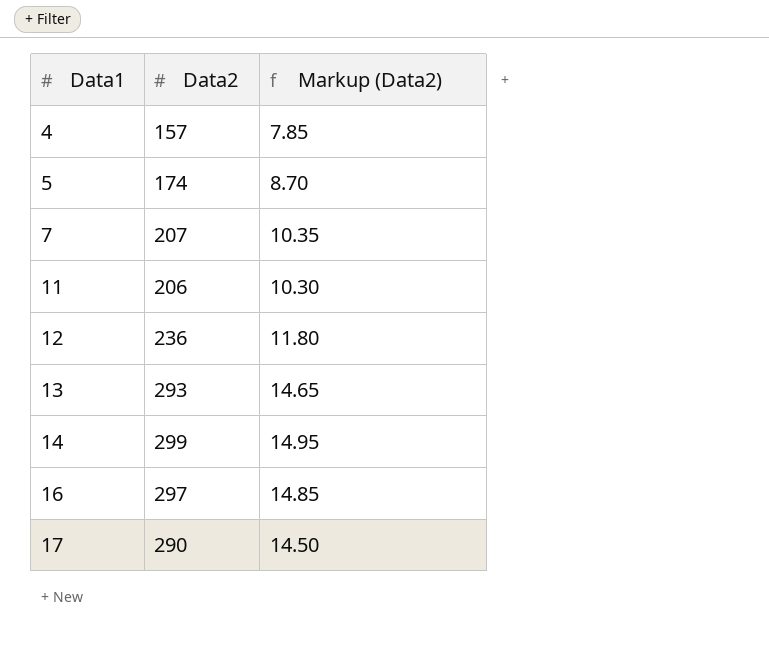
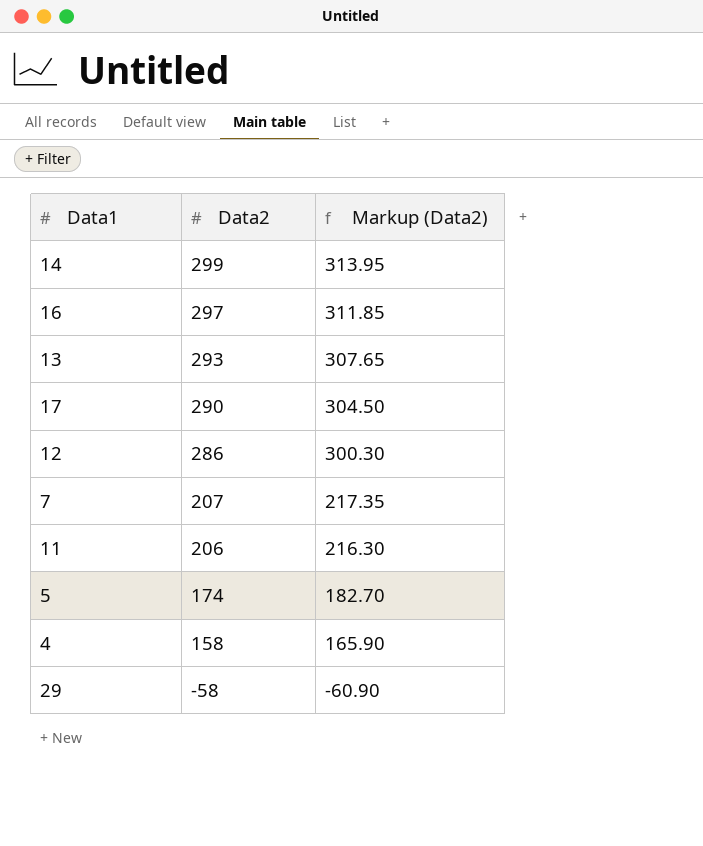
row order: Data1 ascending -> Data2 descending
column Markup (Data2) | formula: [Data2] * 0.05 -> [Data2] * 1.05
12 | Data2: 236 -> 286
4 | Data2: 157 -> 158
row 29: none -> -58 | -60.90

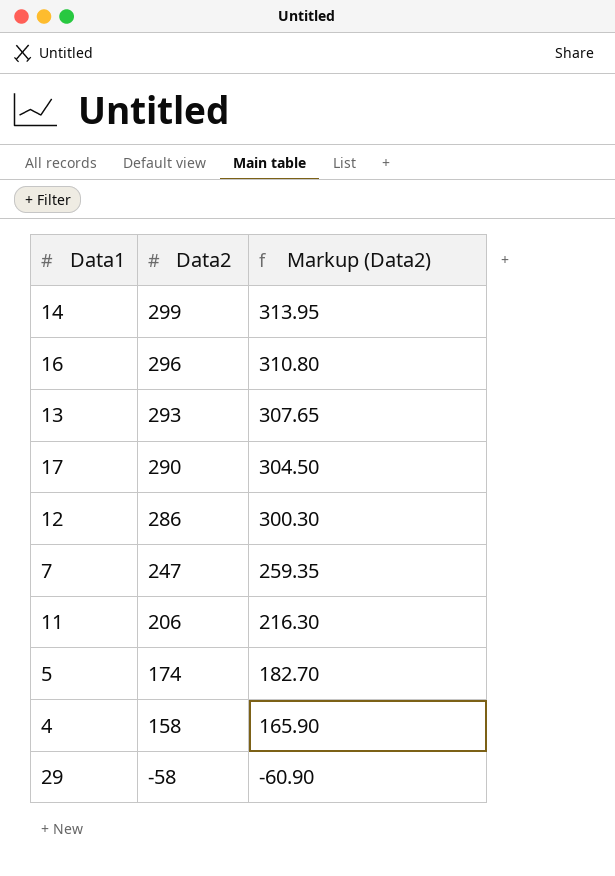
16 | Data2: 297 -> 296
16 | Markup (Data2): 311.85 -> 310.80
7 | Data2: 207 -> 247
7 | Markup (Data2): 217.35 -> 259.35

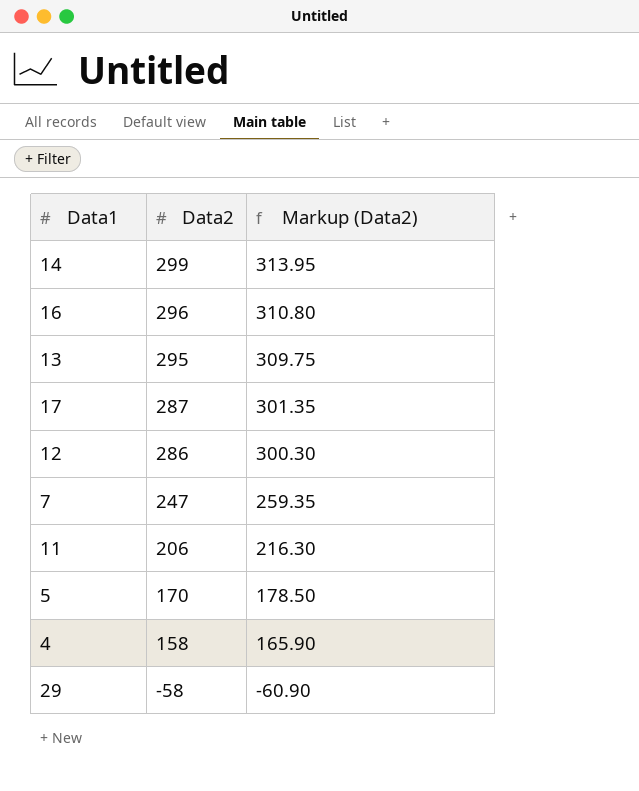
13 | Data2: 293 -> 295
13 | Markup (Data2): 307.65 -> 309.75
17 | Data2: 290 -> 287
17 | Markup (Data2): 304.50 -> 301.35
5 | Data2: 174 -> 170
5 | Markup (Data2): 182.70 -> 178.50

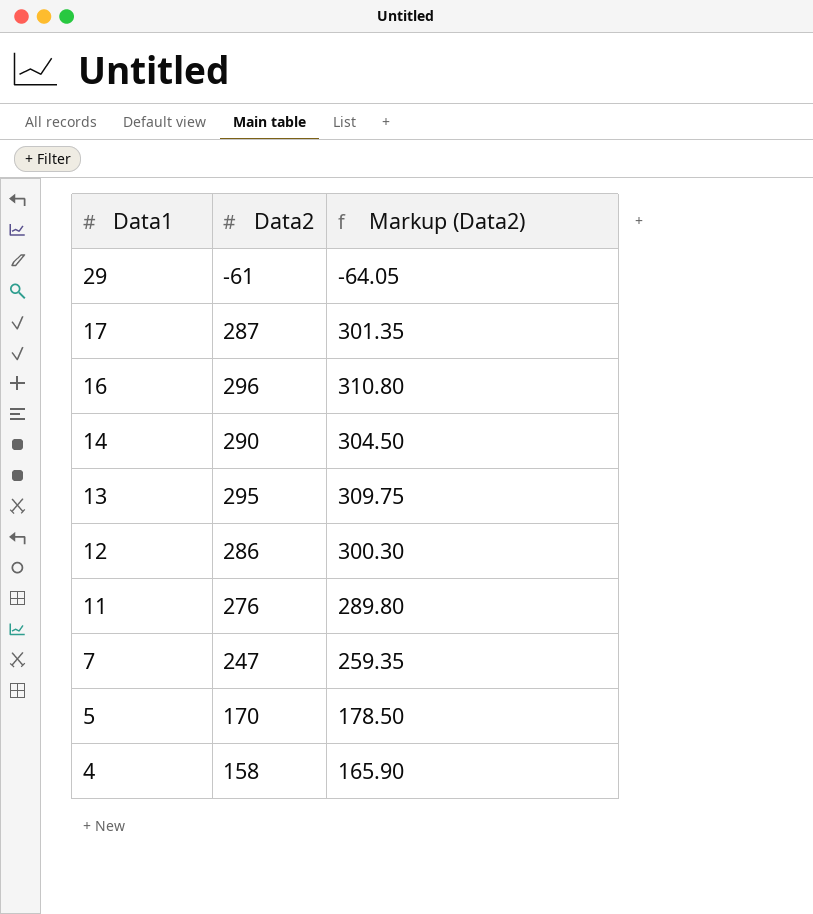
row order: Data2 descending -> Data1 descending
29 | Data2: -58 -> -61
29 | Markup (Data2): -60.90 -> -64.05
14 | Data2: 299 -> 290
14 | Markup (Data2): 313.95 -> 304.50
11 | Data2: 206 -> 276
11 | Markup (Data2): 216.30 -> 289.80

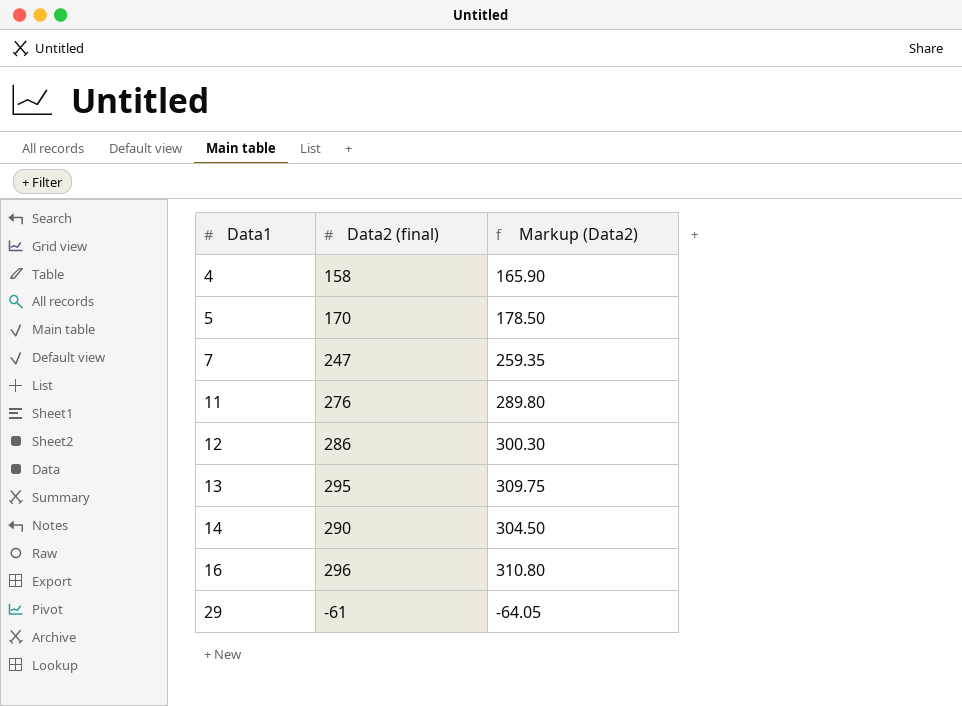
row order: Data1 descending -> Data1 ascending
column name: Data2 -> Data2 (final)
row 17: 287 | 301.35 -> none

